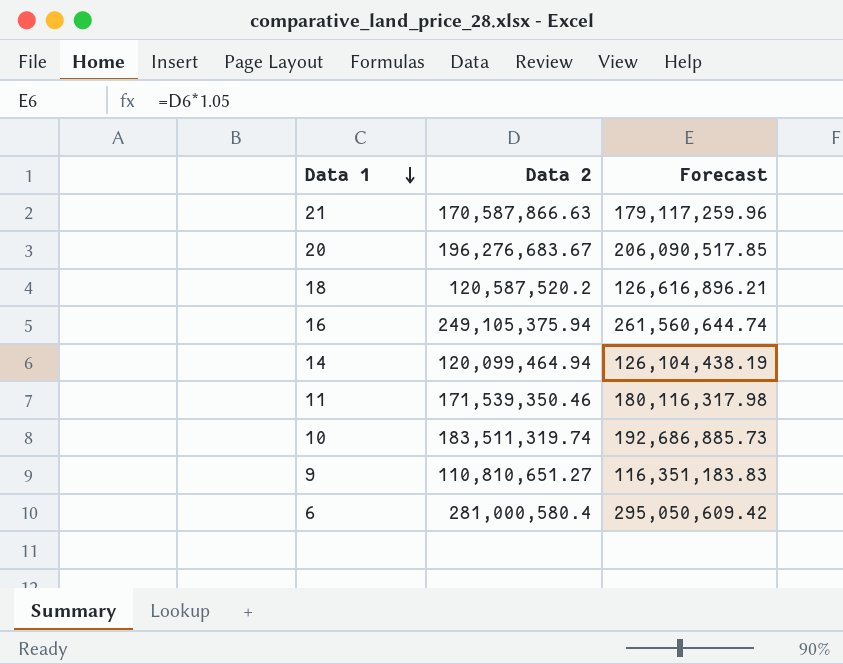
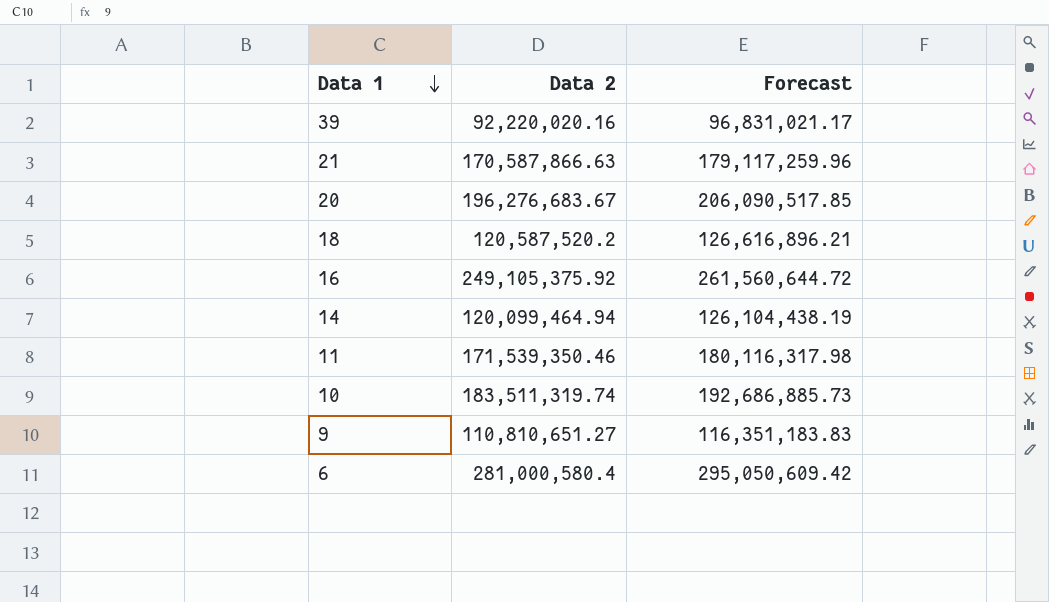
row 39: none -> 92,220,020.16 | 96,831,021.17
16 | Data 2: 249,105,375.94 -> 249,105,375.92
16 | Forecast: 261,560,644.74 -> 261,560,644.72

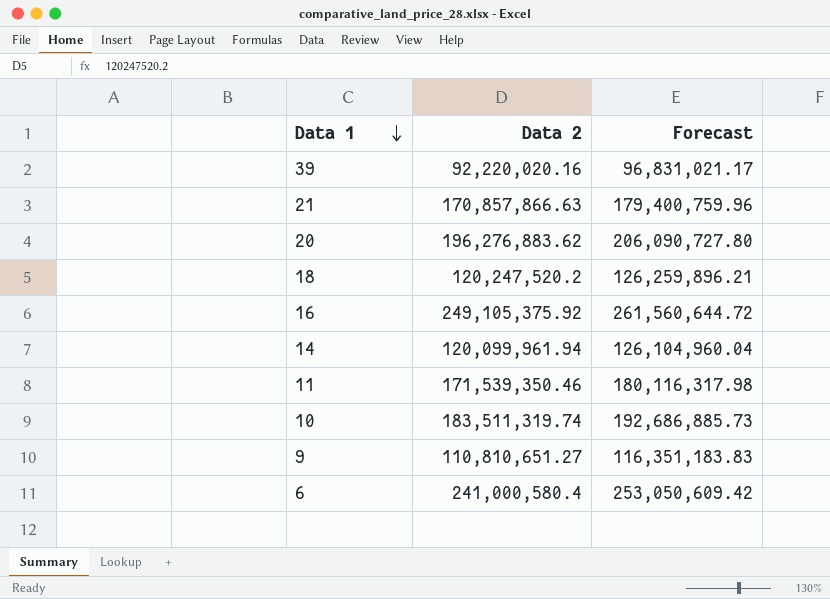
21 | Data 2: 170,587,866.63 -> 170,857,866.63
21 | Forecast: 179,117,259.96 -> 179,400,759.96
20 | Data 2: 196,276,683.67 -> 196,276,883.62
20 | Forecast: 206,090,517.85 -> 206,090,727.80
18 | Data 2: 120,587,520.2 -> 120,247,520.2
18 | Forecast: 126,616,896.21 -> 126,259,896.21
14 | Data 2: 120,099,464.94 -> 120,099,961.94
14 | Forecast: 126,104,438.19 -> 126,104,960.04
6 | Data 2: 281,000,580.4 -> 241,000,580.4
6 | Forecast: 295,050,609.42 -> 253,050,609.42

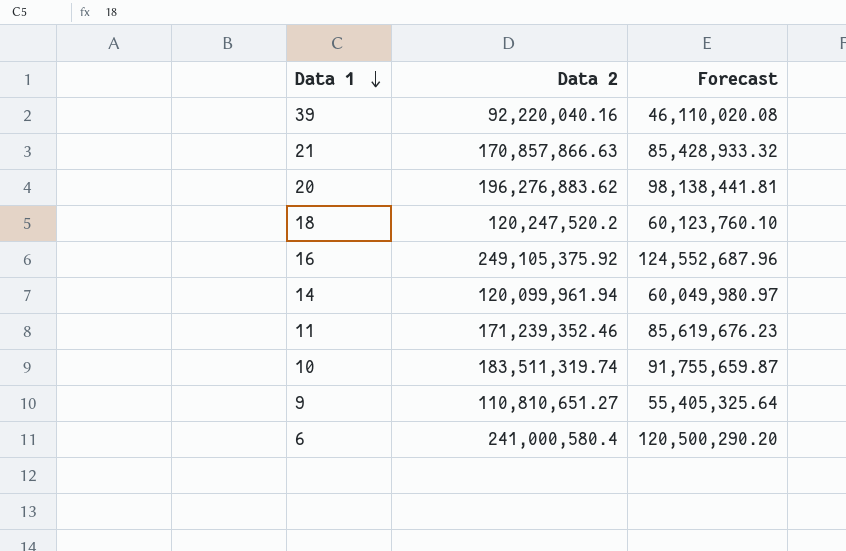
column Forecast | formula: [Data 2] * 1.05 -> [Data 2] * 0.5
39 | Data 2: 92,220,020.16 -> 92,220,040.16
11 | Data 2: 171,539,350.46 -> 171,239,352.46

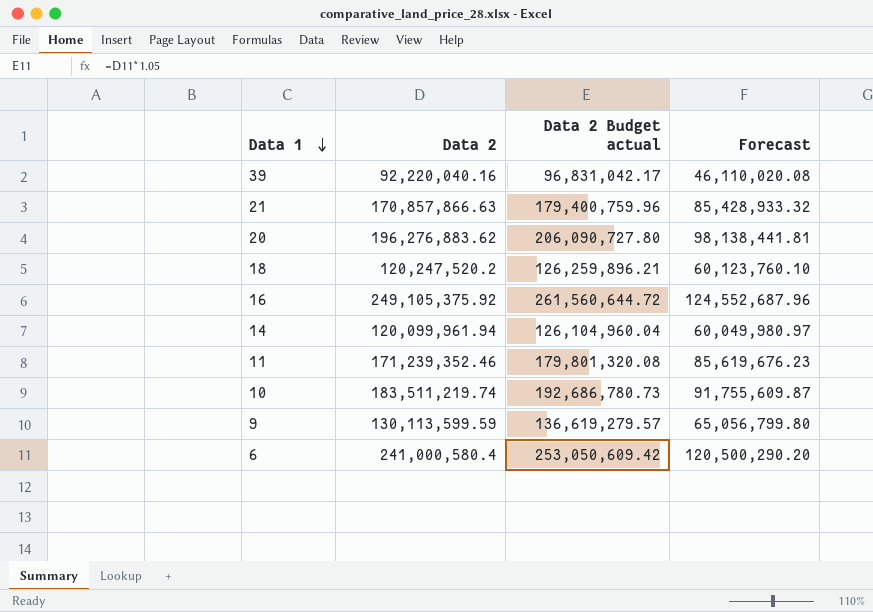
column Data 2 Budget actual | formula: none -> [Data 2] * 1.05
10 | Data 2: 183,511,319.74 -> 183,511,219.74
10 | Forecast: 91,755,659.87 -> 91,755,609.87
9 | Data 2: 110,810,651.27 -> 130,113,599.59
9 | Forecast: 55,405,325.64 -> 65,056,799.80

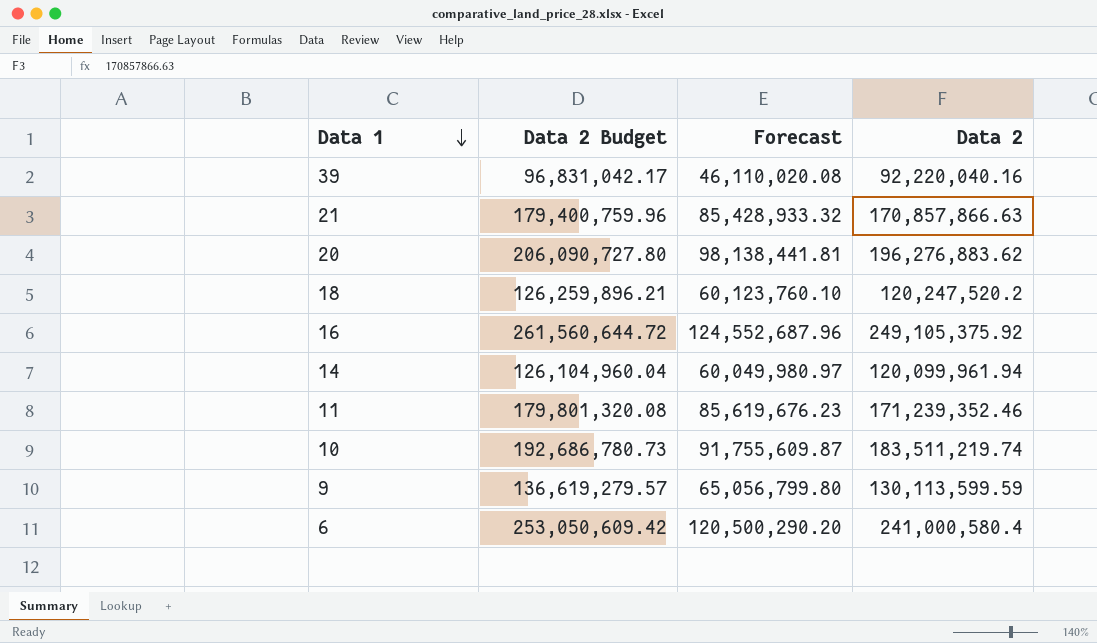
column name: Data 2 Budget actual -> Data 2 Budget
column Data 2 | position: 2 -> 4

